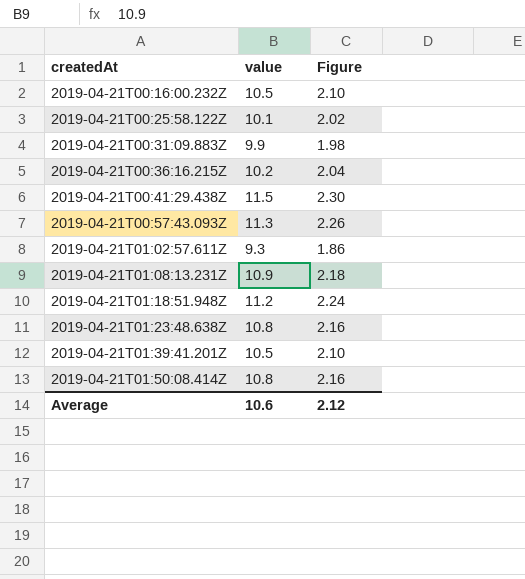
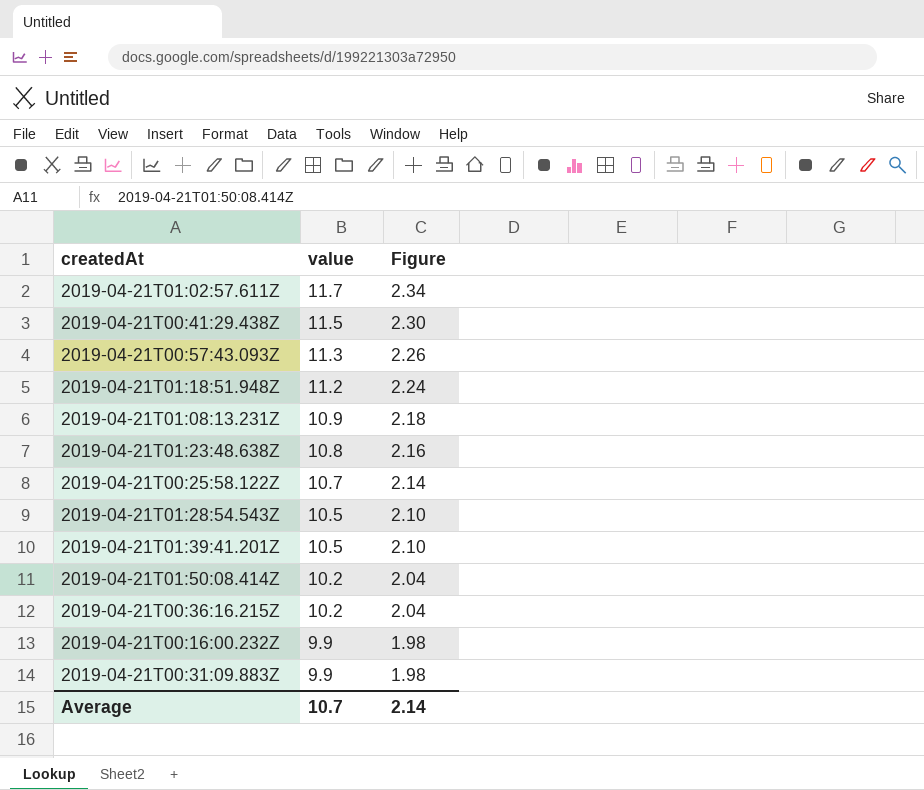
row order: createdAt ascending -> value descending
2019-04-21T01:02:57.611Z | value: 9.3 -> 11.7
2019-04-21T01:02:57.611Z | Figure: 1.86 -> 2.34
2019-04-21T00:25:58.122Z | value: 10.1 -> 10.7
2019-04-21T00:25:58.122Z | Figure: 2.02 -> 2.14
row 2019-04-21T01:28:54.543Z: none -> 10.5 | 2.10
2019-04-21T01:50:08.414Z | value: 10.8 -> 10.2
2019-04-21T01:50:08.414Z | Figure: 2.16 -> 2.04
2019-04-21T00:16:00.232Z | value: 10.5 -> 9.9
2019-04-21T00:16:00.232Z | Figure: 2.10 -> 1.98
Average | value: 10.6 -> 10.7
Average | Figure: 2.12 -> 2.14

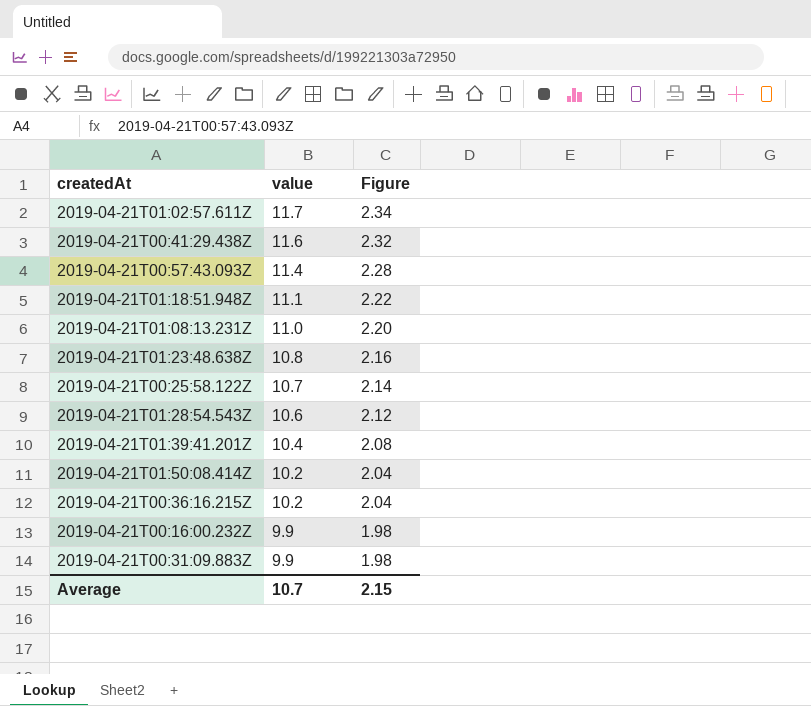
2019-04-21T00:41:29.438Z | value: 11.5 -> 11.6
2019-04-21T00:41:29.438Z | Figure: 2.30 -> 2.32
2019-04-21T00:57:43.093Z | value: 11.3 -> 11.4
2019-04-21T00:57:43.093Z | Figure: 2.26 -> 2.28
2019-04-21T01:18:51.948Z | value: 11.2 -> 11.1
2019-04-21T01:18:51.948Z | Figure: 2.24 -> 2.22
2019-04-21T01:08:13.231Z | value: 10.9 -> 11.0
2019-04-21T01:08:13.231Z | Figure: 2.18 -> 2.20
2019-04-21T01:28:54.543Z | value: 10.5 -> 10.6
2019-04-21T01:28:54.543Z | Figure: 2.10 -> 2.12
2019-04-21T01:39:41.201Z | value: 10.5 -> 10.4
2019-04-21T01:39:41.201Z | Figure: 2.10 -> 2.08
Average | Figure: 2.14 -> 2.15

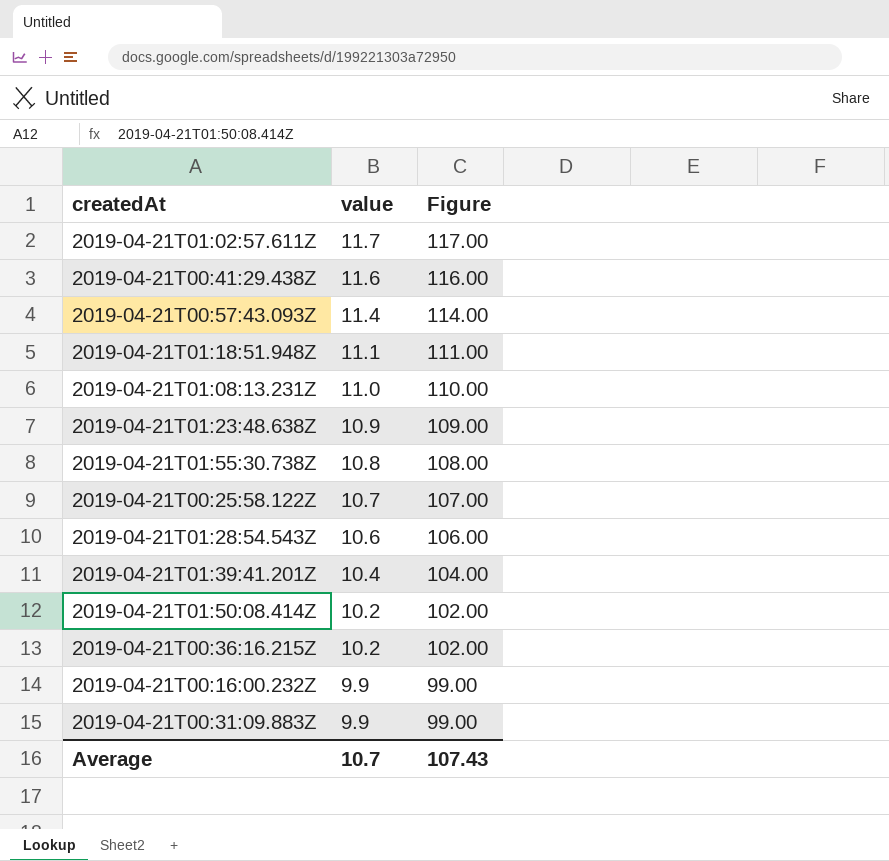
column Figure | formula: [value] * 0.2 -> [value] * 10
2019-04-21T01:23:48.638Z | value: 10.8 -> 10.9
row 2019-04-21T01:55:30.738Z: none -> 10.8 | 108.00
Average | Figure: 2.15 -> 107.43

